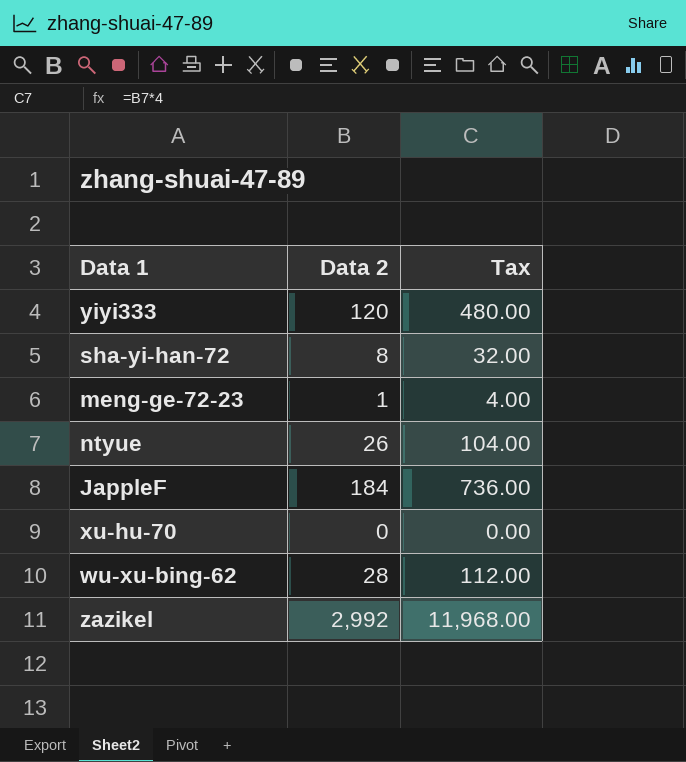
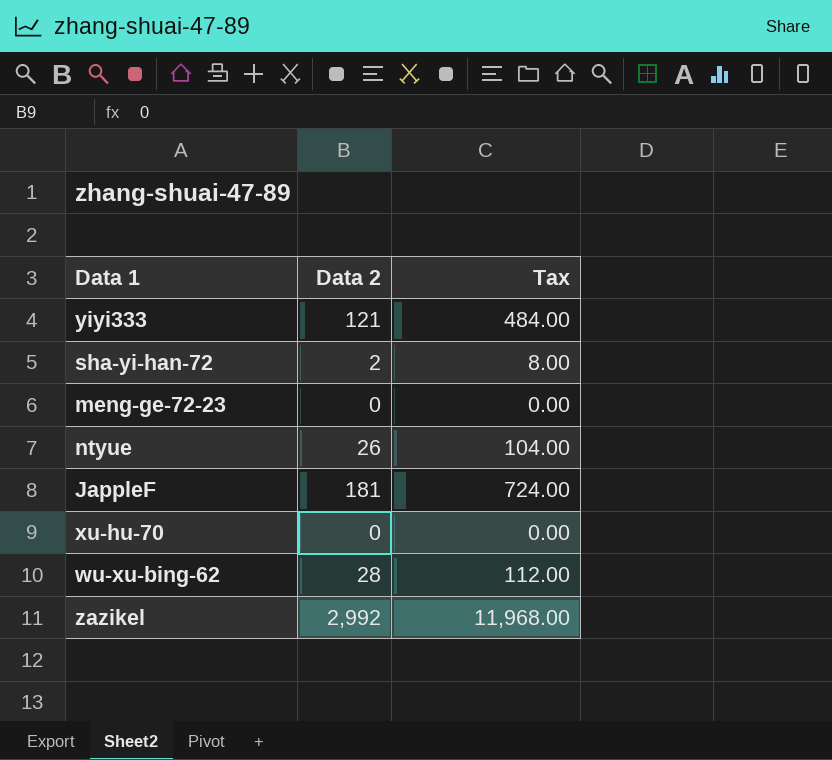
yiyi333 | Data 2: 120 -> 121
yiyi333 | Tax: 480.00 -> 484.00
sha-yi-han-72 | Data 2: 8 -> 2
sha-yi-han-72 | Tax: 32.00 -> 8.00
meng-ge-72-23 | Data 2: 1 -> 0
meng-ge-72-23 | Tax: 4.00 -> 0.00
JappleF | Data 2: 184 -> 181
JappleF | Tax: 736.00 -> 724.00

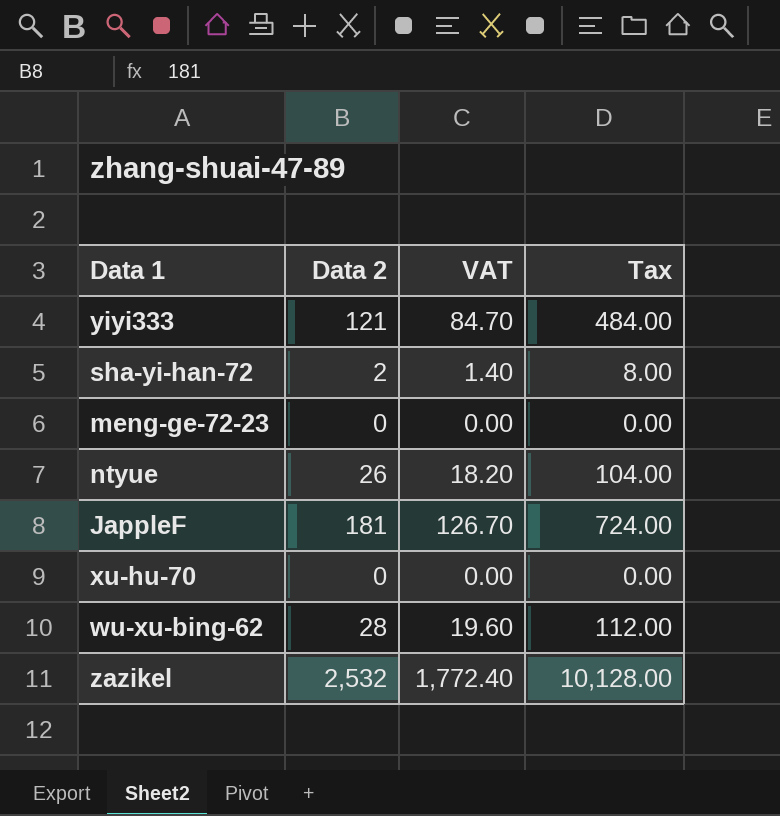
column VAT | formula: none -> [Data 2] * 0.7
zazikel | Data 2: 2,992 -> 2,532
zazikel | Tax: 11,968.00 -> 10,128.00

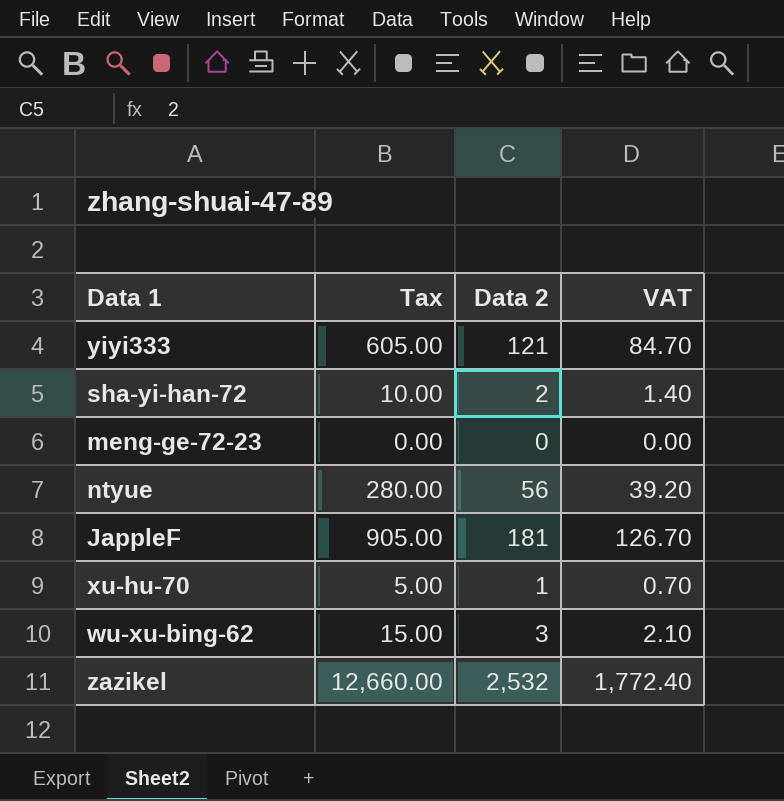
column Tax | formula: [Data 2] * 4 -> [Data 2] * 5
column Tax | position: 4 -> 2
ntyue | Data 2: 26 -> 56
ntyue | VAT: 18.20 -> 39.20
xu-hu-70 | Data 2: 0 -> 1
xu-hu-70 | VAT: 0.00 -> 0.70
wu-xu-bing-62 | Data 2: 28 -> 3
wu-xu-bing-62 | VAT: 19.60 -> 2.10

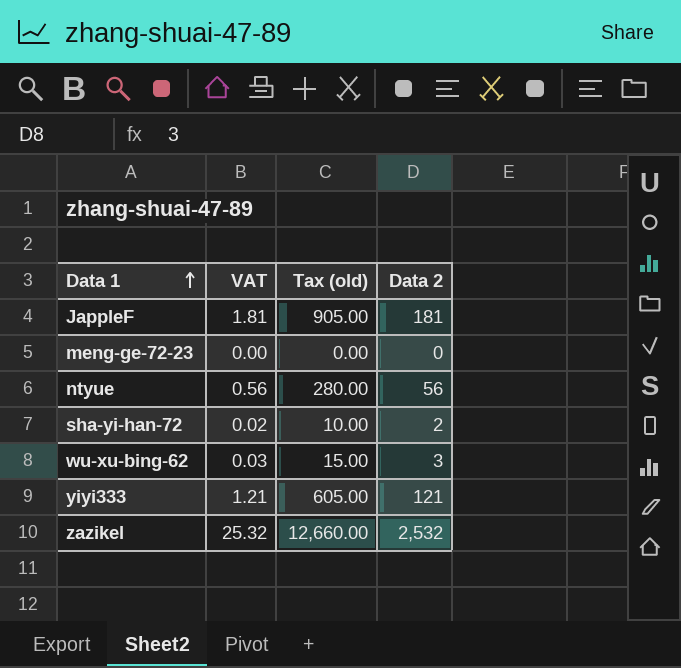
row order: none -> Data 1 ascending
column VAT | formula: [Data 2] * 0.7 -> [Data 2] * 0.01
column VAT | position: 4 -> 2
column name: Tax -> Tax (old)
row xu-hu-70: 5.00 | 1 | 0.70 -> none

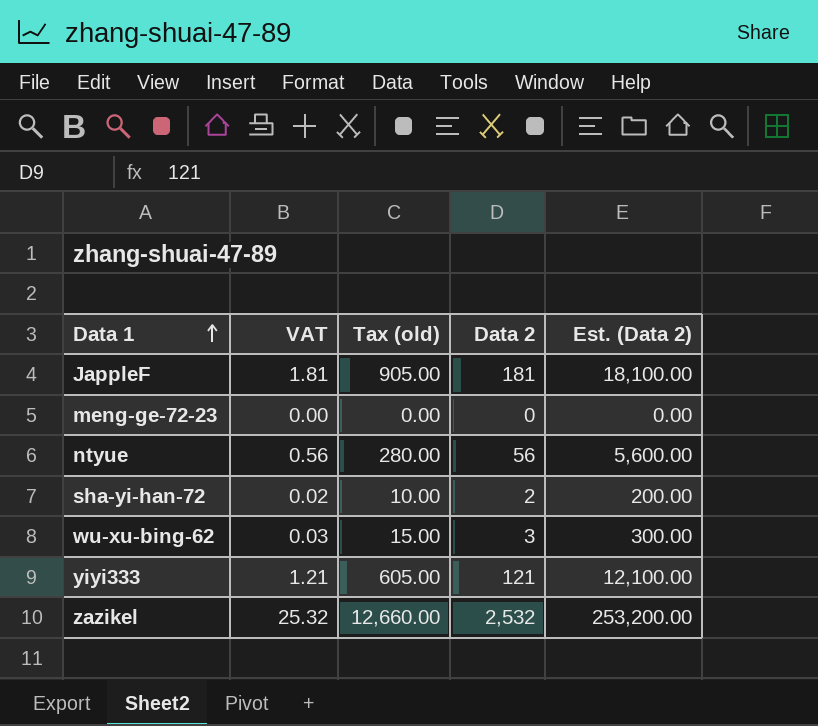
column Est. (Data 2) | formula: none -> [Data 2] * 100

